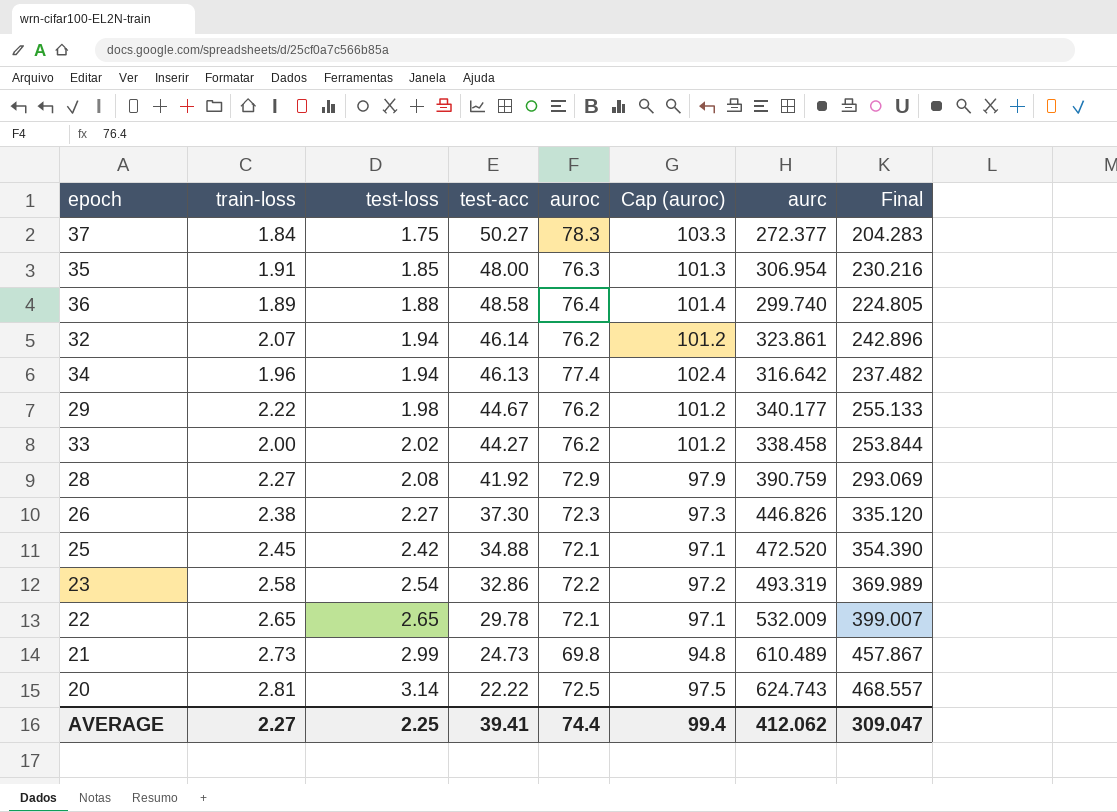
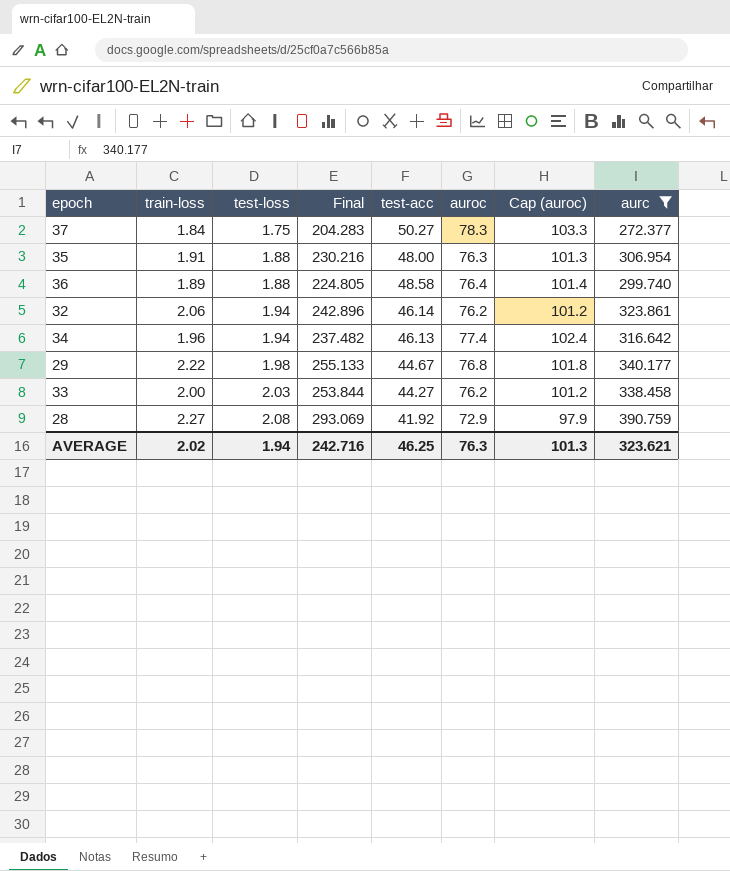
filter: none -> aurc <= 390.759
column Final | position: 8 -> 4
35 | test-loss: 1.85 -> 1.88
32 | train-loss: 2.07 -> 2.06
29 | auroc: 76.2 -> 76.8
29 | Cap (auroc): 101.2 -> 101.8
33 | test-loss: 2.02 -> 2.03
AVERAGE | train-loss: 2.27 -> 2.02
AVERAGE | test-loss: 2.25 -> 1.94
AVERAGE | Final: 309.047 -> 242.716
AVERAGE | test-acc: 39.41 -> 46.25
AVERAGE | auroc: 74.4 -> 76.3
AVERAGE | Cap (auroc): 99.4 -> 101.3
AVERAGE | aurc: 412.062 -> 323.621

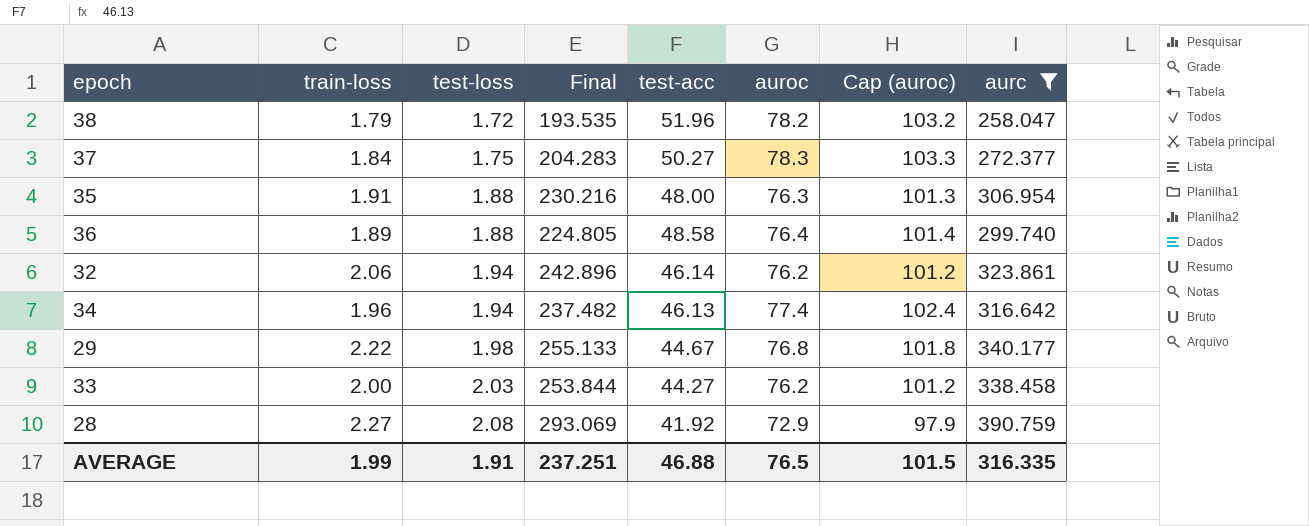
row 38: none -> 1.79 | 1.72 | 193.535 | 51.96 | 78.2 | 103.2 | 258.047
AVERAGE | train-loss: 2.02 -> 1.99
AVERAGE | test-loss: 1.94 -> 1.91
AVERAGE | Final: 242.716 -> 237.251
AVERAGE | test-acc: 46.25 -> 46.88
AVERAGE | auroc: 76.3 -> 76.5
AVERAGE | Cap (auroc): 101.3 -> 101.5
AVERAGE | aurc: 323.621 -> 316.335

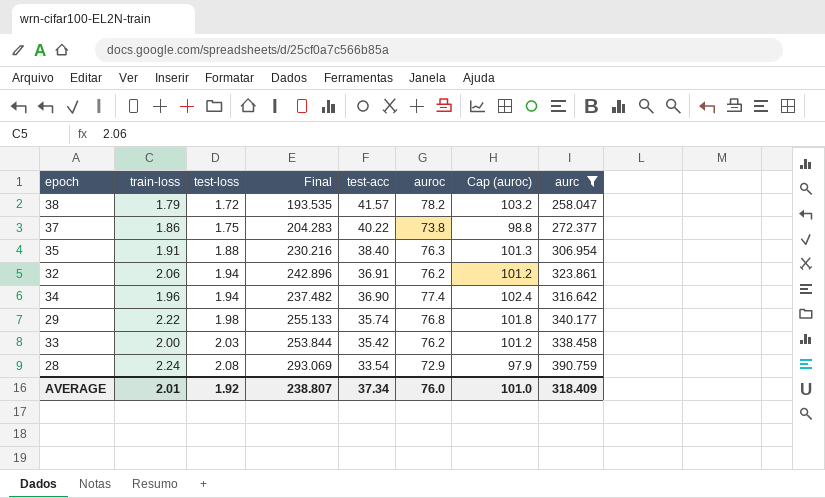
row 36: 1.89 | 1.88 | 224.805 | 48.58 | 76.4 | 101.4 | 299.740 -> none
38 | test-acc: 51.96 -> 41.57
37 | train-loss: 1.84 -> 1.86
37 | test-acc: 50.27 -> 40.22
37 | auroc: 78.3 -> 73.8
37 | Cap (auroc): 103.3 -> 98.8
35 | test-acc: 48.00 -> 38.40
32 | test-acc: 46.14 -> 36.91
34 | test-acc: 46.13 -> 36.90
29 | test-acc: 44.67 -> 35.74
33 | test-acc: 44.27 -> 35.42
28 | train-loss: 2.27 -> 2.24
28 | test-acc: 41.92 -> 33.54
AVERAGE | train-loss: 1.99 -> 2.01
AVERAGE | test-loss: 1.91 -> 1.92
AVERAGE | Final: 237.251 -> 238.807
AVERAGE | test-acc: 46.88 -> 37.34
AVERAGE | auroc: 76.5 -> 76.0
AVERAGE | Cap (auroc): 101.5 -> 101.0
AVERAGE | aurc: 316.335 -> 318.409

